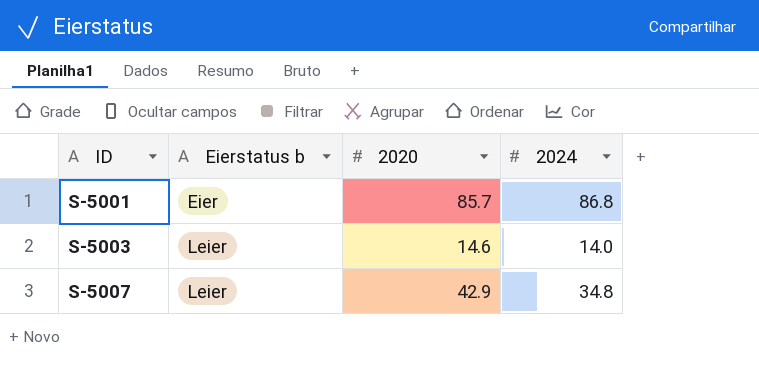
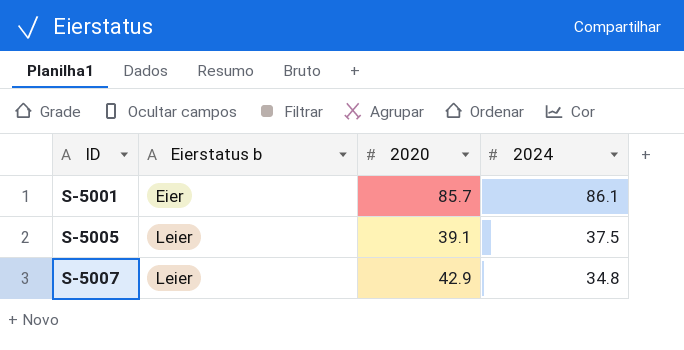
row S-5003: Leier | 14.6 | 14.0 -> none
S-5001 | 2024: 86.8 -> 86.1
row S-5005: none -> Leier | 39.1 | 37.5

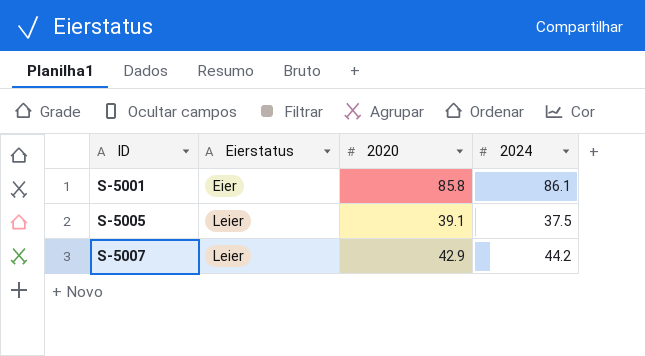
column name: Eierstatus b -> Eierstatus
S-5001 | 2020: 85.7 -> 85.8
S-5007 | 2024: 34.8 -> 44.2

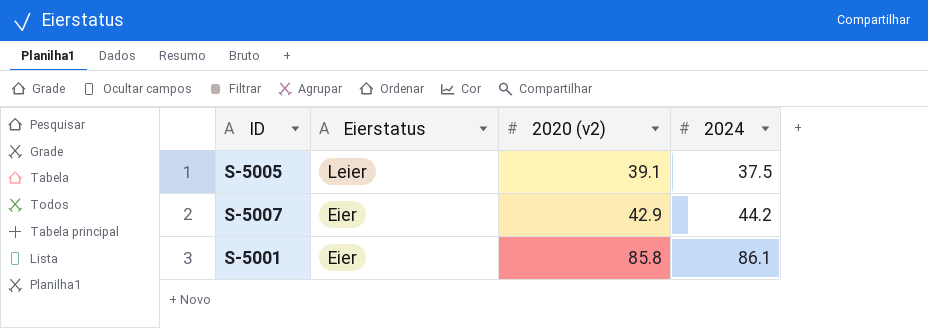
row order: ID ascending -> Eierstatus descending
column name: 2020 -> 2020 (v2)
S-5007 | Eierstatus: Leier -> Eier

